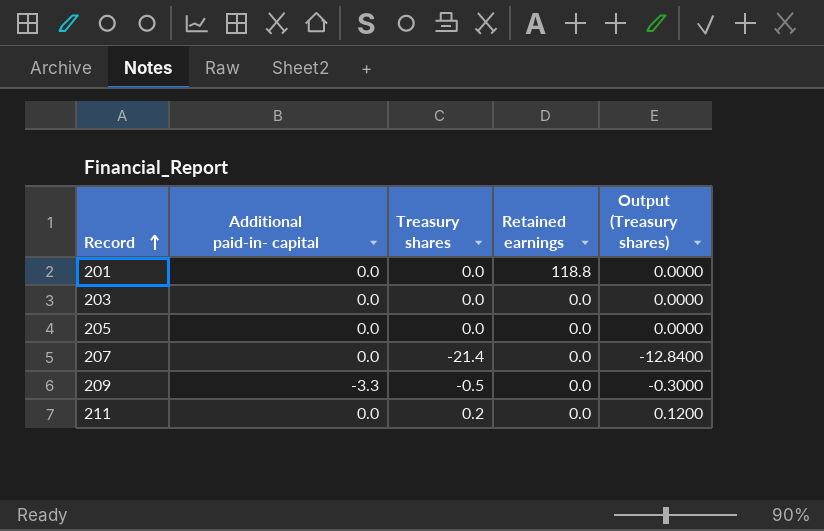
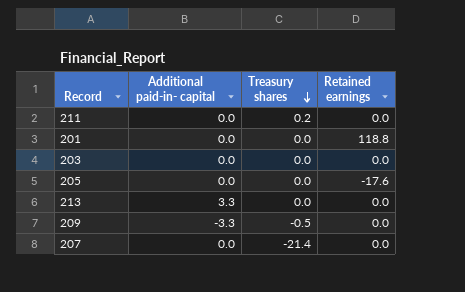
row order: Record ascending -> Treasury shares descending
column Output (Treasury shares) | formula: [Treasury shares] * 0.6 -> none
205 | Retained earnings: 0.0 -> -17.6
row 213: none -> 3.3 | 0.0 | 0.0

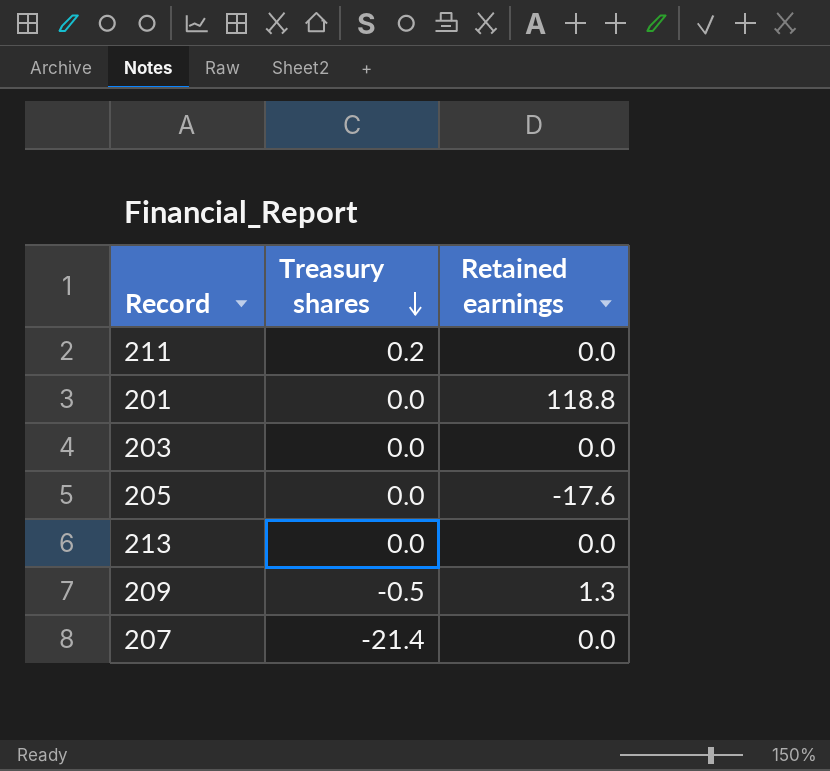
column Additional paid-in- capital | position: 2 -> none
209 | Retained earnings: 0.0 -> 1.3

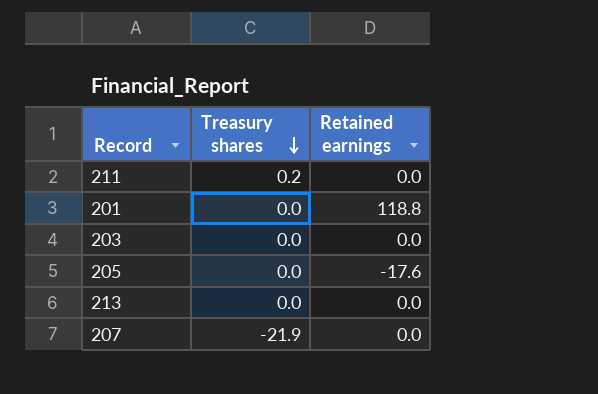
row 209: -0.5 | 1.3 -> none
207 | Treasury shares: -21.4 -> -21.9

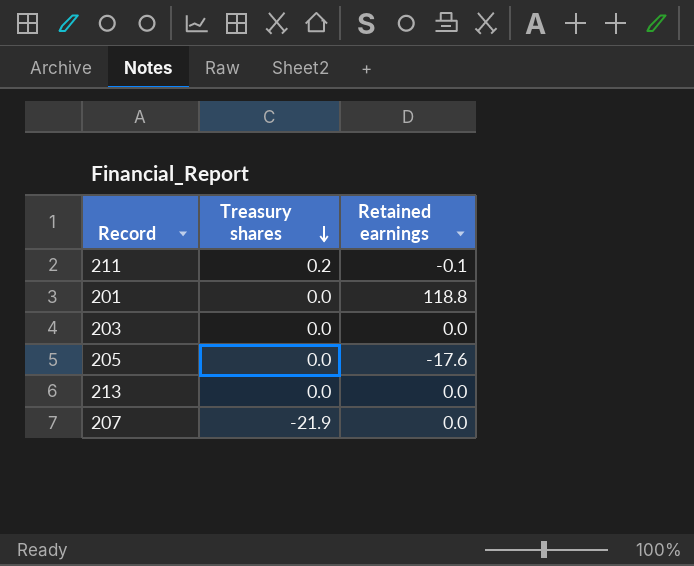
211 | Retained earnings: 0.0 -> -0.1

